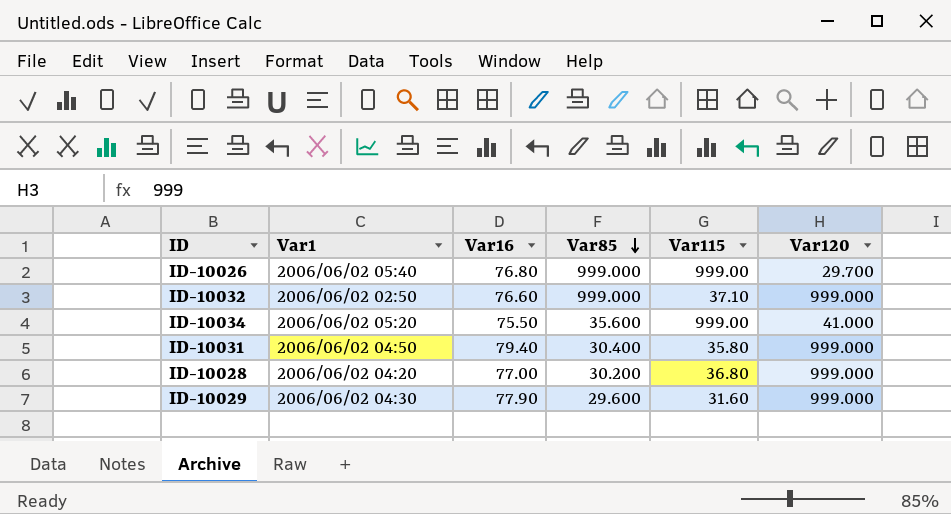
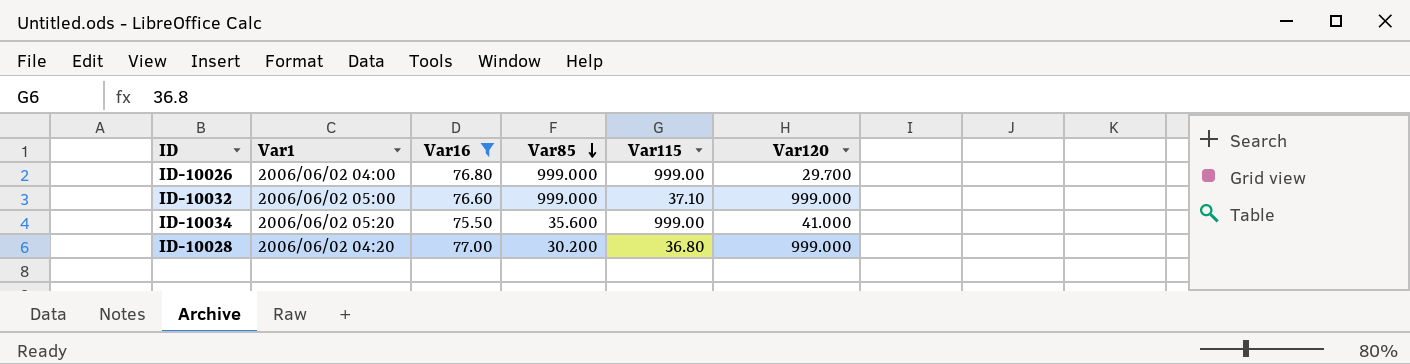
filter: none -> Var16 <= 77.00
ID-10026 | Var1: 2006/06/02 05:40 -> 2006/06/02 04:00
ID-10032 | Var1: 2006/06/02 02:50 -> 2006/06/02 05:00

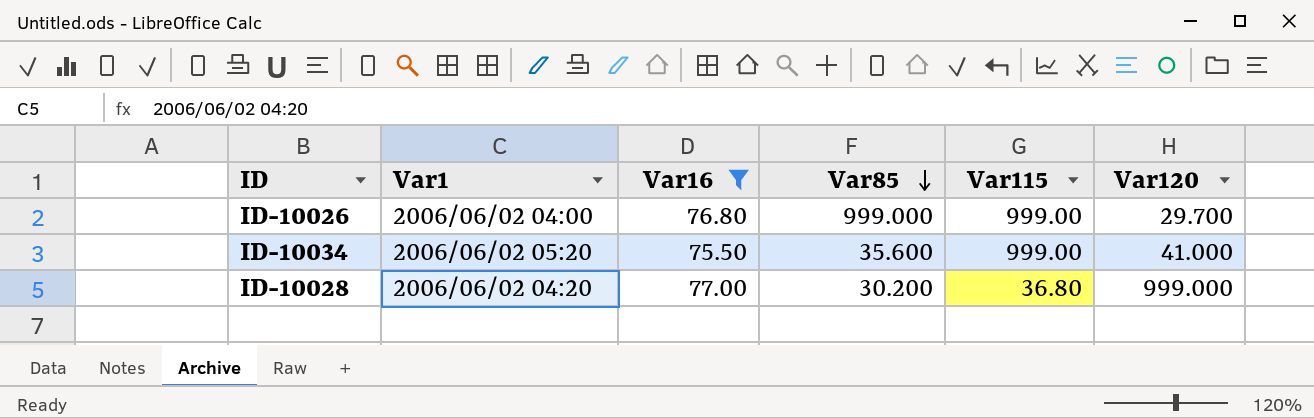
row ID-10032: 2006/06/02 05:00 | 76.60 | 999.000 | 37.10 | 999.000 -> none

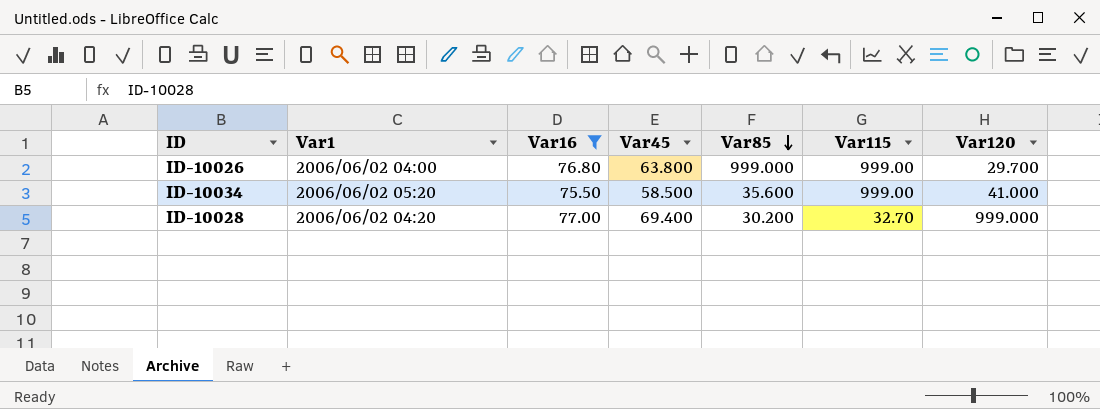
column Var45 | position: none -> 4
ID-10028 | Var115: 36.80 -> 32.70

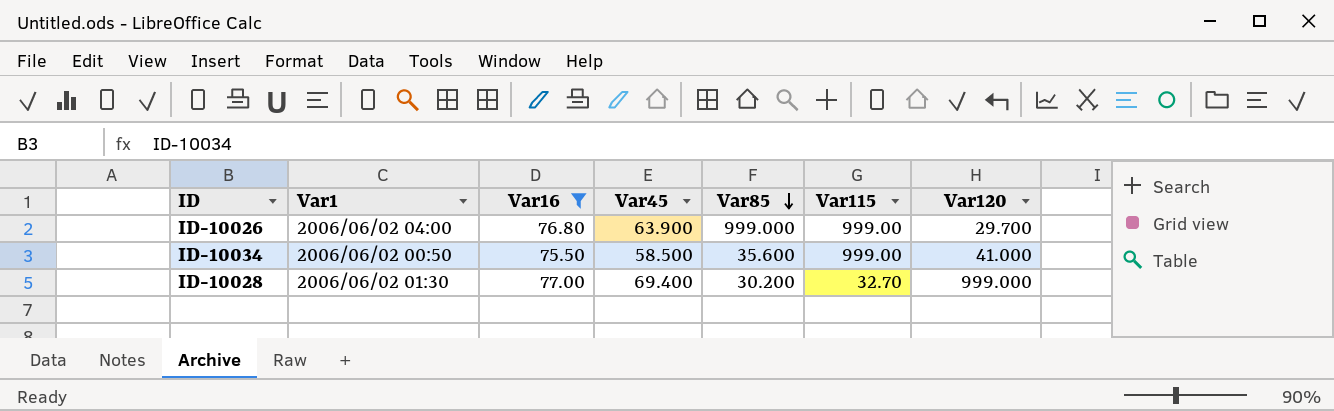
ID-10026 | Var45: 63.800 -> 63.900
ID-10034 | Var1: 2006/06/02 05:20 -> 2006/06/02 00:50
ID-10028 | Var1: 2006/06/02 04:20 -> 2006/06/02 01:30

